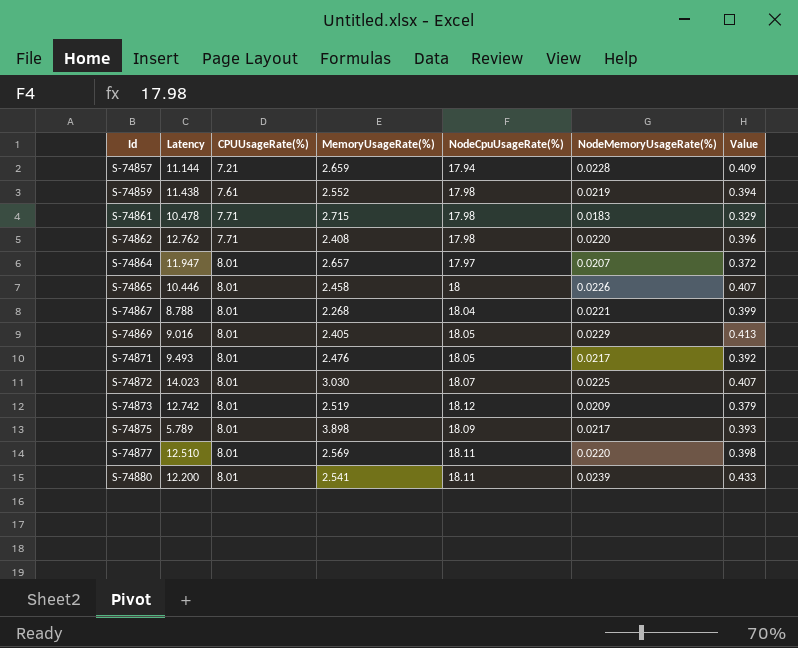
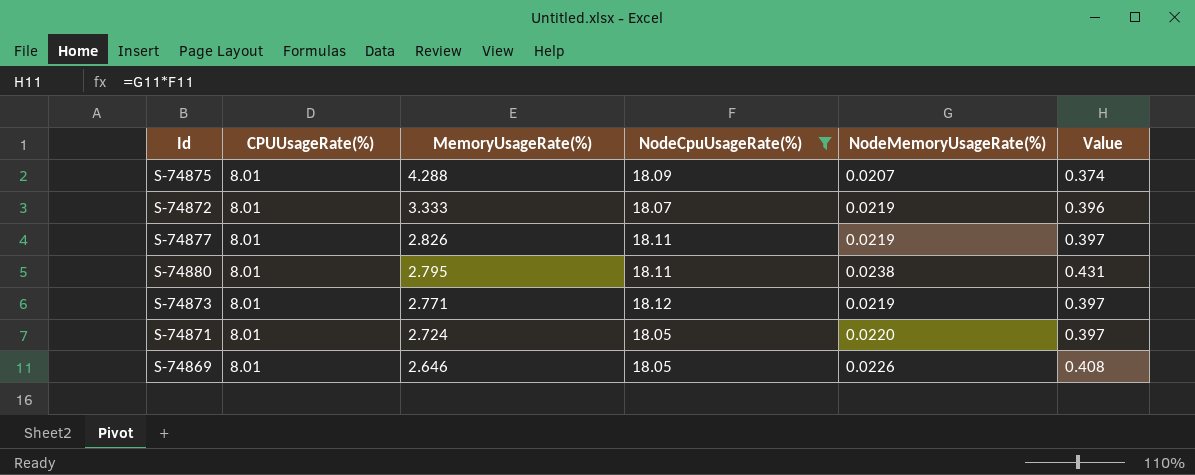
filter: none -> NodeCpuUsageRate(%) >= 18.05
row order: Id ascending -> MemoryUsageRate(%) descending
column Latency | position: 2 -> none
S-74875 | MemoryUsageRate(%): 3.898 -> 4.288
S-74875 | NodeMemoryUsageRate(%): 0.0217 -> 0.0207
S-74875 | Value: 0.393 -> 0.374
S-74872 | MemoryUsageRate(%): 3.030 -> 3.333
S-74872 | NodeMemoryUsageRate(%): 0.0225 -> 0.0219
S-74872 | Value: 0.407 -> 0.396
S-74877 | MemoryUsageRate(%): 2.569 -> 2.826
S-74877 | NodeMemoryUsageRate(%): 0.0220 -> 0.0219
S-74877 | Value: 0.398 -> 0.397
S-74880 | MemoryUsageRate(%): 2.541 -> 2.795
S-74880 | NodeMemoryUsageRate(%): 0.0239 -> 0.0238
S-74880 | Value: 0.433 -> 0.431
S-74873 | MemoryUsageRate(%): 2.519 -> 2.771
S-74873 | NodeMemoryUsageRate(%): 0.0209 -> 0.0219
S-74873 | Value: 0.379 -> 0.397
S-74871 | MemoryUsageRate(%): 2.476 -> 2.724
S-74871 | NodeMemoryUsageRate(%): 0.0217 -> 0.0220
S-74871 | Value: 0.392 -> 0.397
S-74869 | MemoryUsageRate(%): 2.405 -> 2.646
S-74869 | NodeMemoryUsageRate(%): 0.0229 -> 0.0226
S-74869 | Value: 0.413 -> 0.408

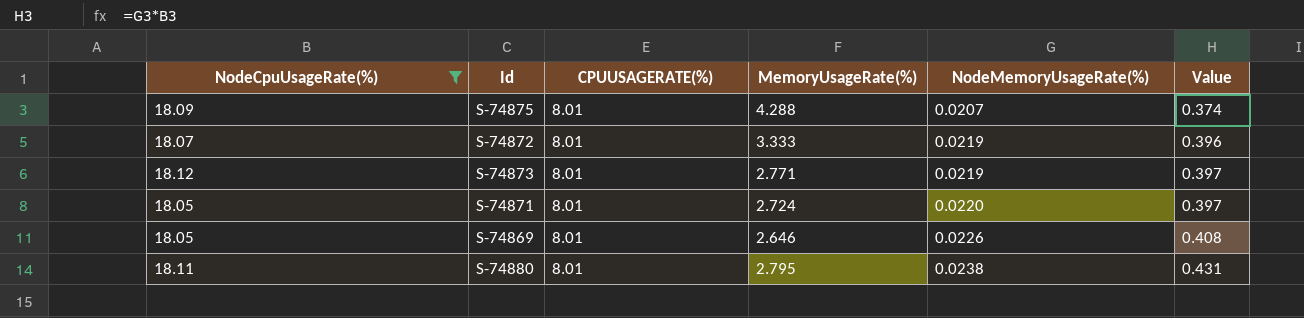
row order: MemoryUsageRate(%) descending -> NodeMemoryUsageRate(%) ascending
column NodeCpuUsageRate(%) | position: 4 -> 1
column name: CPUUsageRate(%) -> CPUUSAGERATE(%)
row S-74877: 8.01 | 2.826 | 18.11 | 0.0219 | 0.397 -> none

